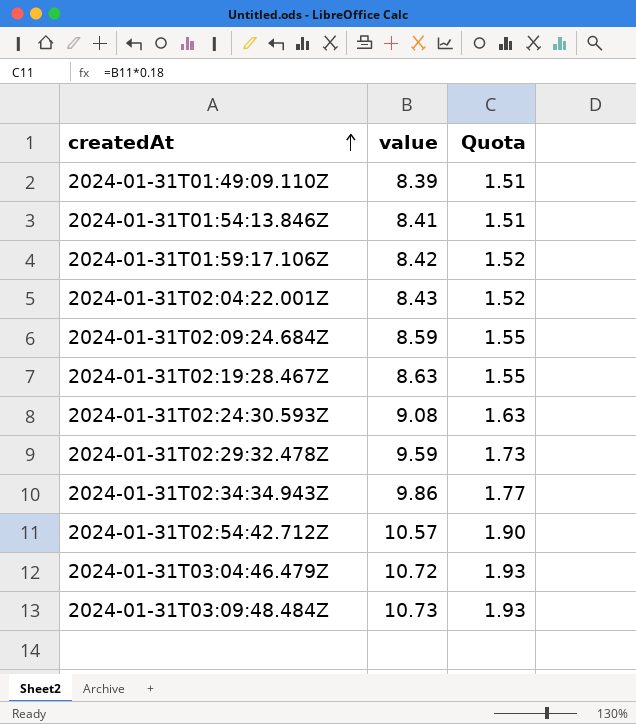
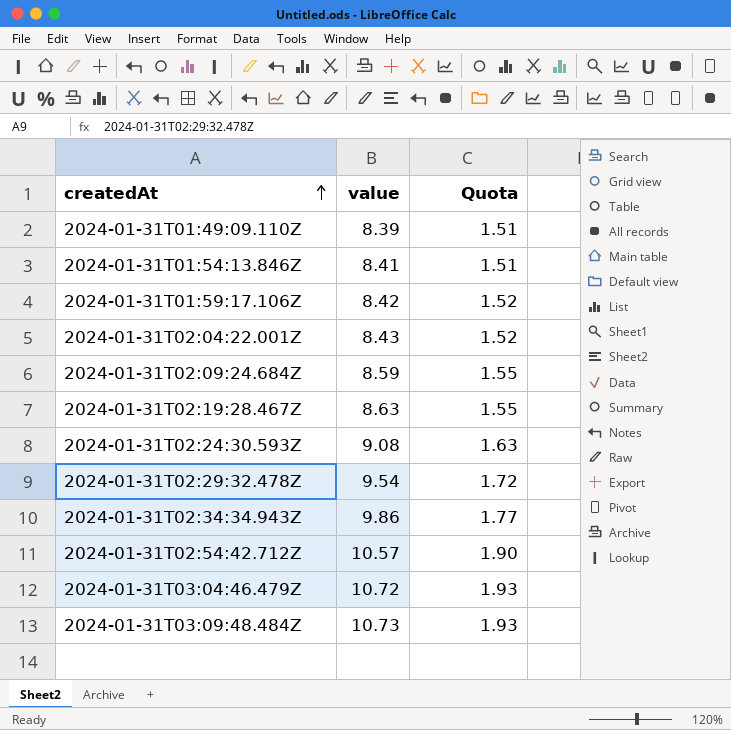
2024-01-31T02:29:32.478Z | value: 9.59 -> 9.54
2024-01-31T02:29:32.478Z | Quota: 1.73 -> 1.72

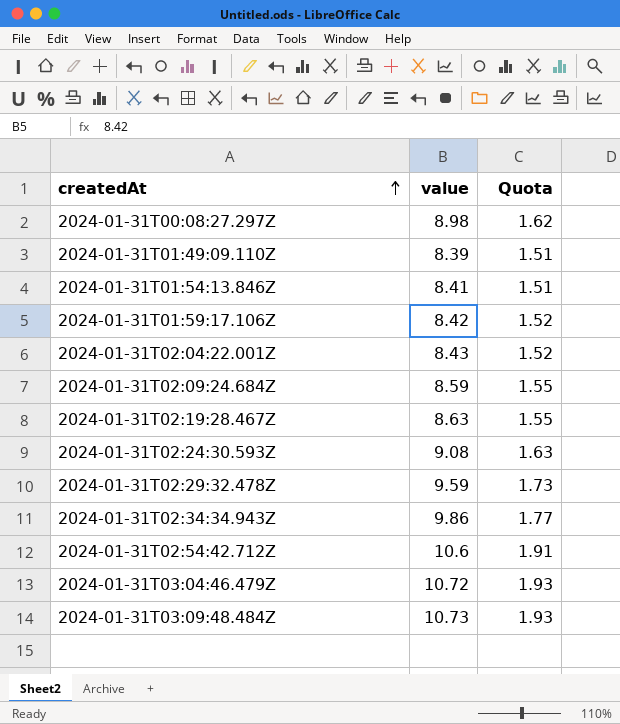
row 2024-01-31T00:08:27.297Z: none -> 8.98 | 1.62
2024-01-31T02:29:32.478Z | value: 9.54 -> 9.59
2024-01-31T02:29:32.478Z | Quota: 1.72 -> 1.73
2024-01-31T02:54:42.712Z | value: 10.57 -> 10.6
2024-01-31T02:54:42.712Z | Quota: 1.90 -> 1.91

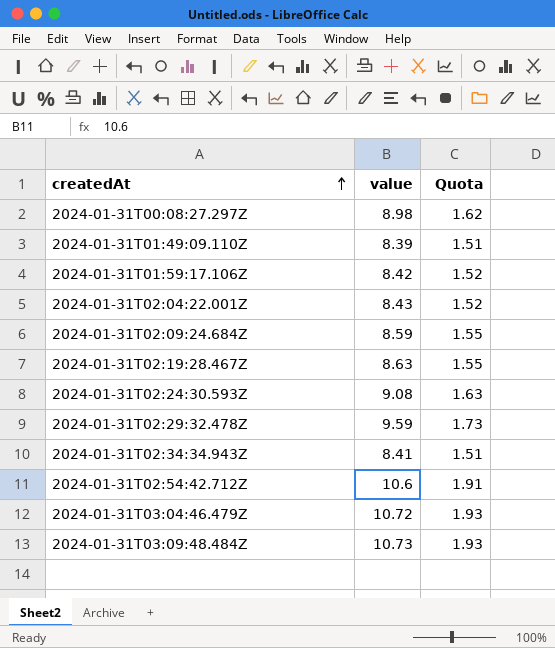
row 2024-01-31T01:54:13.846Z: 8.41 | 1.51 -> none
2024-01-31T02:34:34.943Z | value: 9.86 -> 8.41
2024-01-31T02:34:34.943Z | Quota: 1.77 -> 1.51

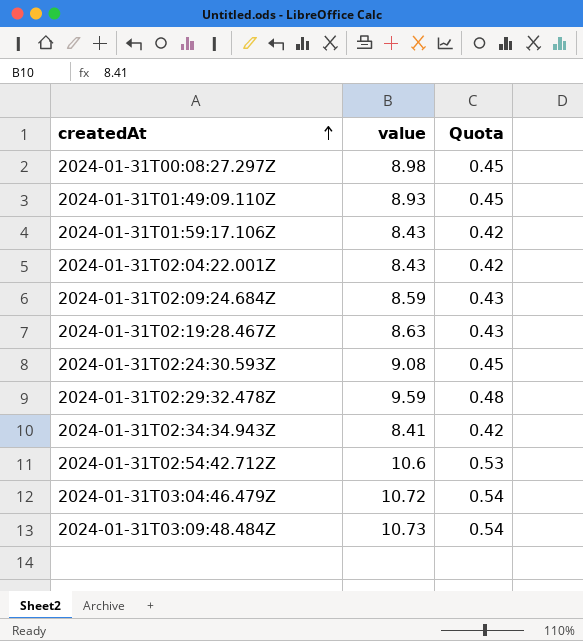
column Quota | formula: [value] * 0.18 -> [value] * 0.05
2024-01-31T01:49:09.110Z | value: 8.39 -> 8.93
2024-01-31T01:59:17.106Z | value: 8.42 -> 8.43

